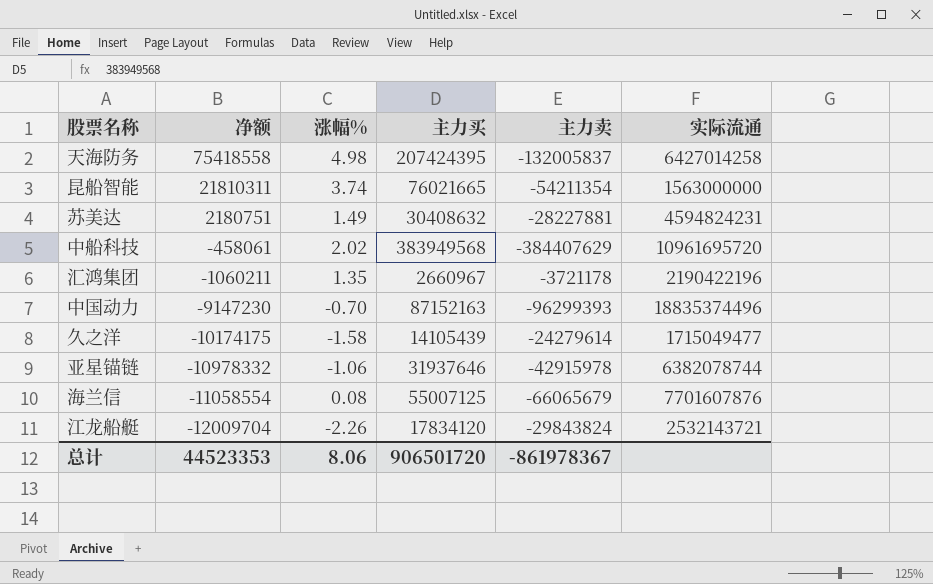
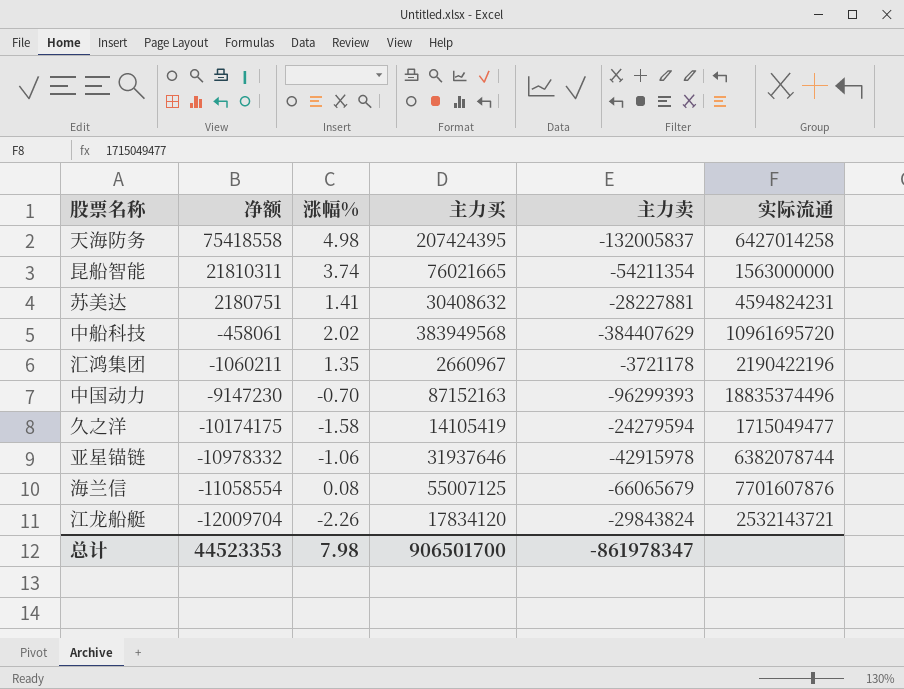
苏美达 | 涨幅%: 1.49 -> 1.41
久之洋 | 主力买: 14105439 -> 14105419
久之洋 | 主力卖: -24279614 -> -24279594
总计 | 涨幅%: 8.06 -> 7.98
总计 | 主力买: 906501720 -> 906501700
总计 | 主力卖: -861978367 -> -861978347

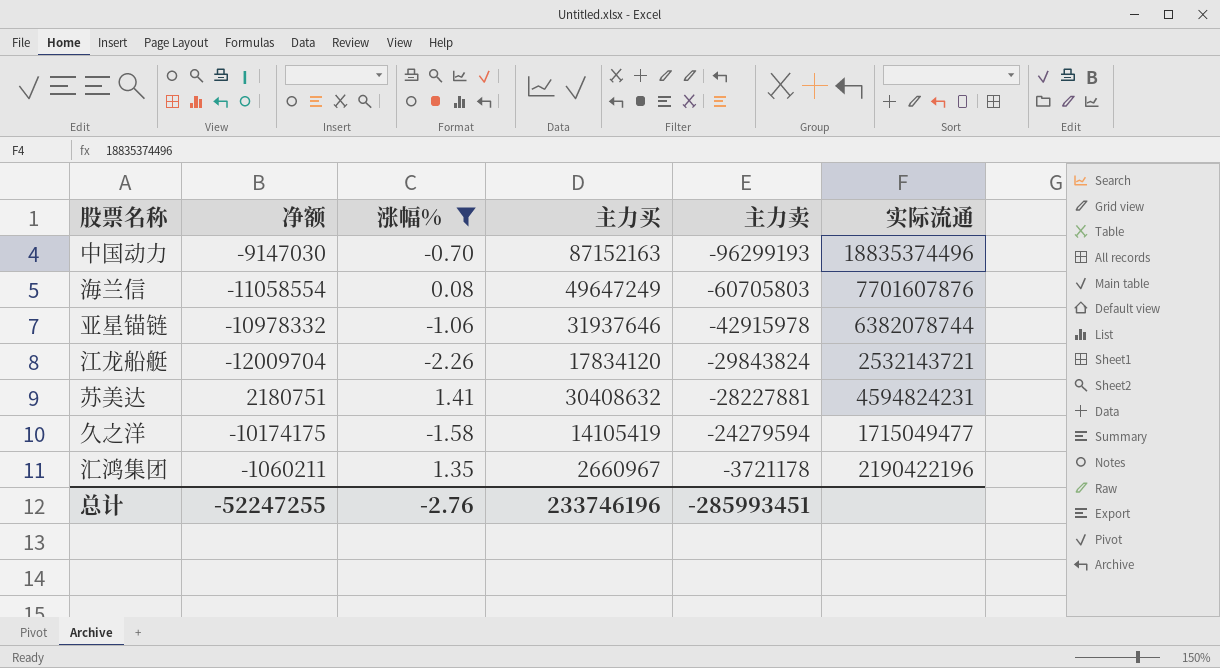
filter: none -> 涨幅% <= 1.41
row order: 净额 descending -> 主力卖 ascending
中国动力 | 净额: -9147230 -> -9147030
中国动力 | 主力卖: -96299393 -> -96299193
海兰信 | 主力买: 55007125 -> 49647249
海兰信 | 主力卖: -66065679 -> -60705803
总计 | 净额: 44523353 -> -52247255
总计 | 涨幅%: 7.98 -> -2.76
总计 | 主力买: 906501700 -> 233746196
总计 | 主力卖: -861978347 -> -285993451

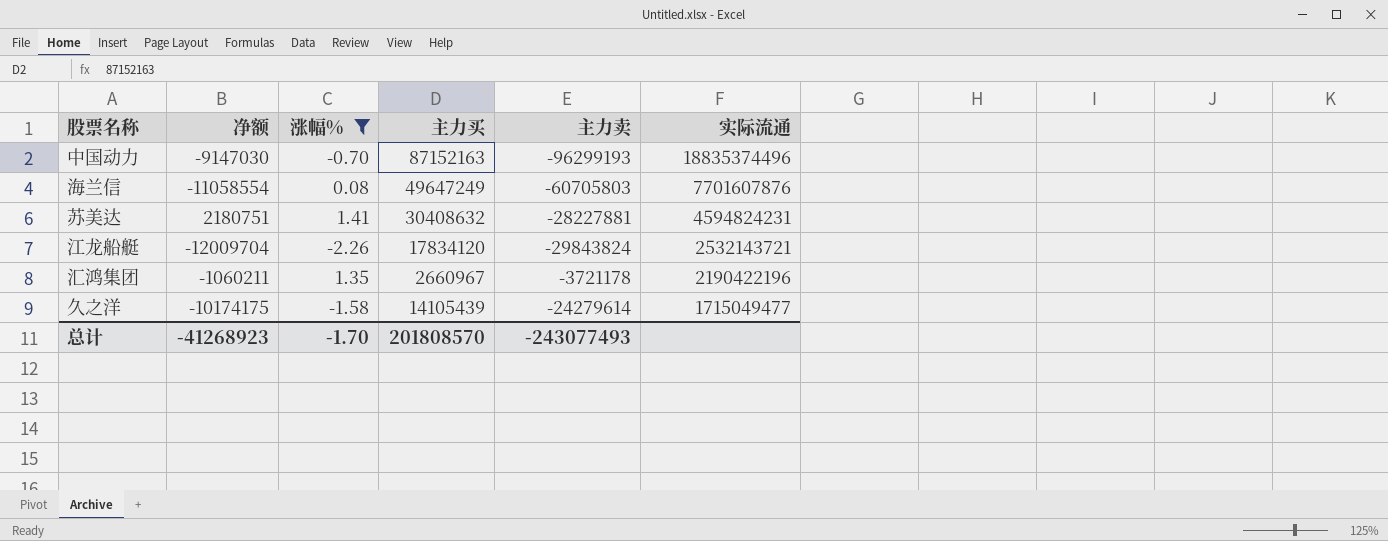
row order: 主力卖 ascending -> 实际流通 descending
row 亚星锚链: -10978332 | -1.06 | 31937646 | -42915978 | 6382078744 -> none
久之洋 | 主力买: 14105419 -> 14105439
久之洋 | 主力卖: -24279594 -> -24279614
总计 | 净额: -52247255 -> -41268923
总计 | 涨幅%: -2.76 -> -1.70
总计 | 主力买: 233746196 -> 201808570
总计 | 主力卖: -285993451 -> -243077493

